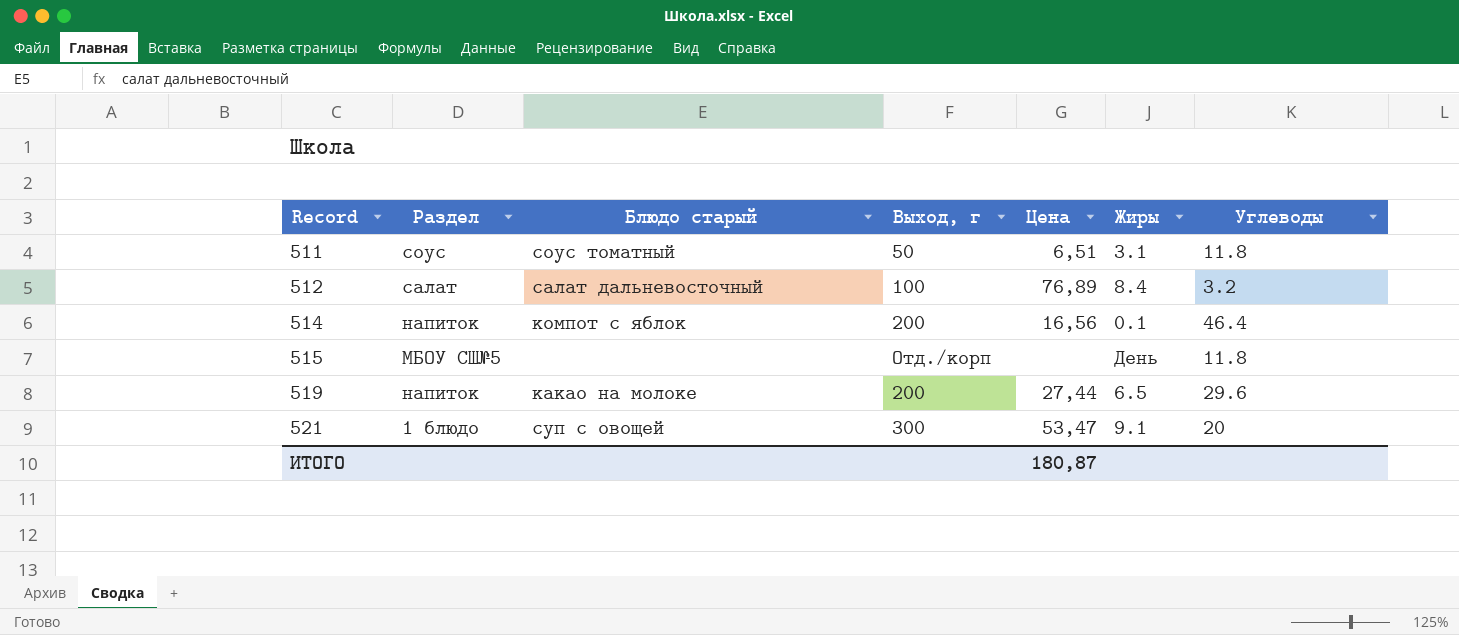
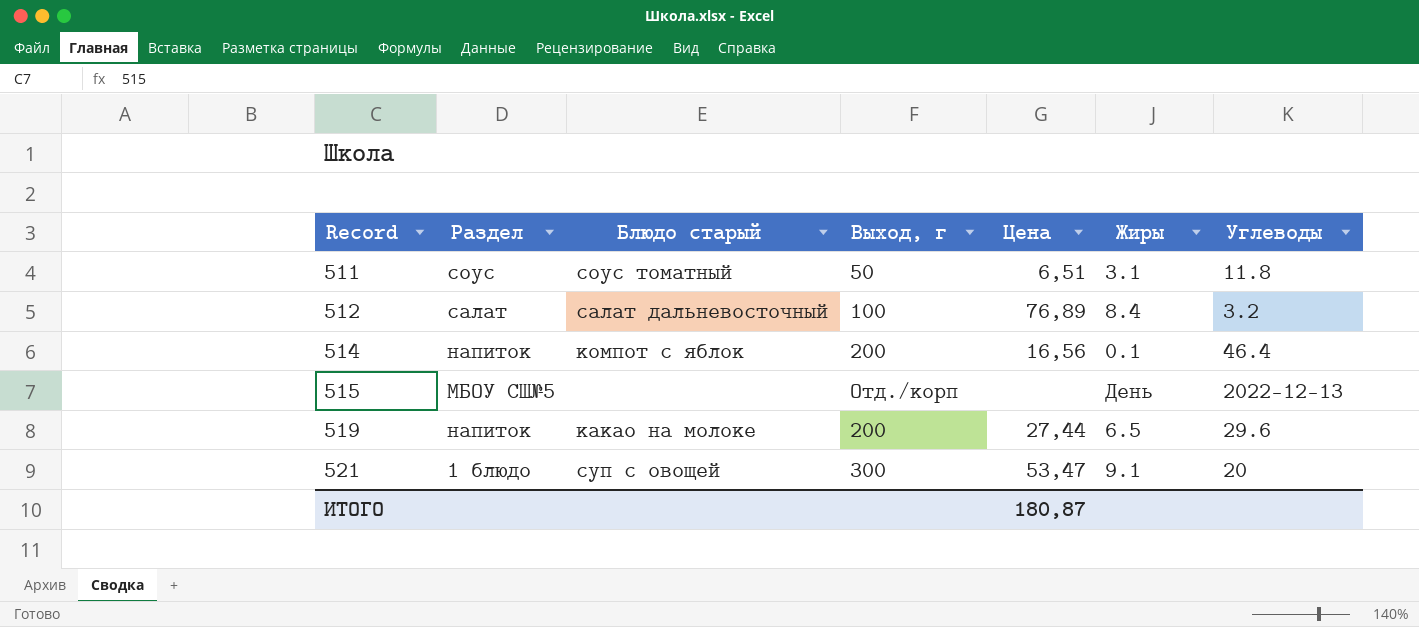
515 | Углеводы: 11.8 -> 2022-12-13

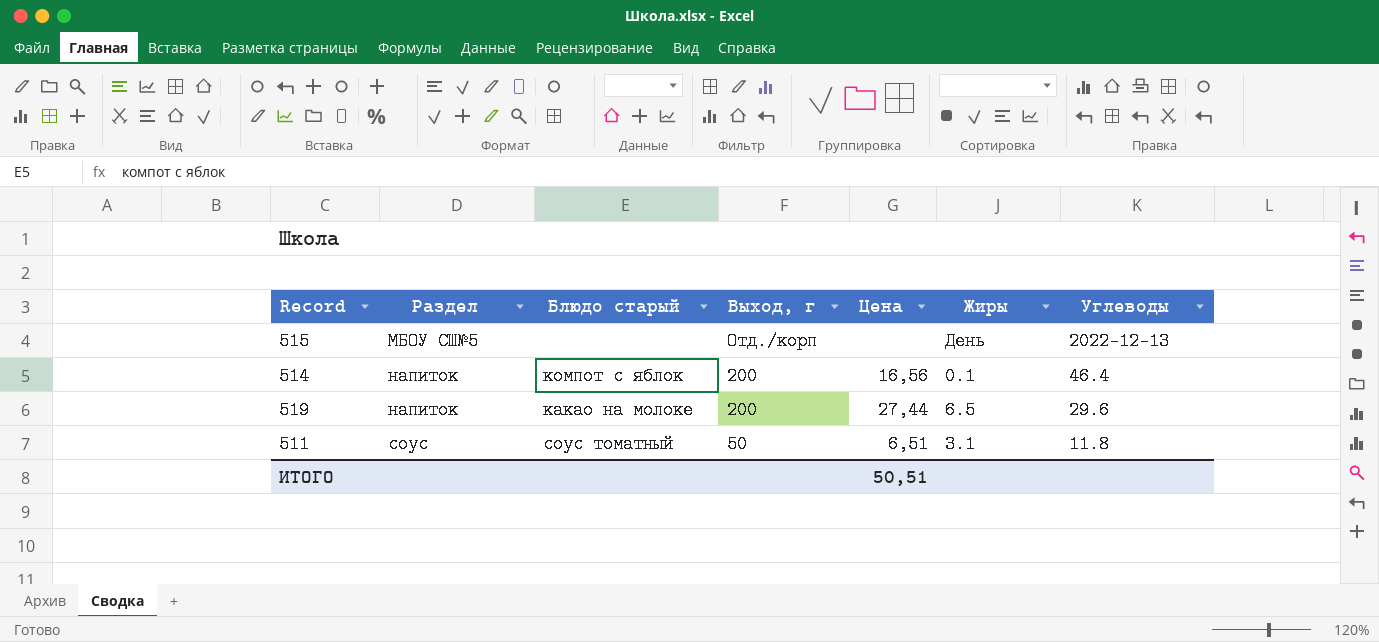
row order: Record ascending -> Раздел ascending
row 512: салат | салат дальневосточный | 100 | 76,89 | 8.4 | 3.2 -> none
row 521: 1 блюдо | суп с овощей | 300 | 53,47 | 9.1 | 20 -> none
ИТОГО | Цена: 180,87 -> 50,51

